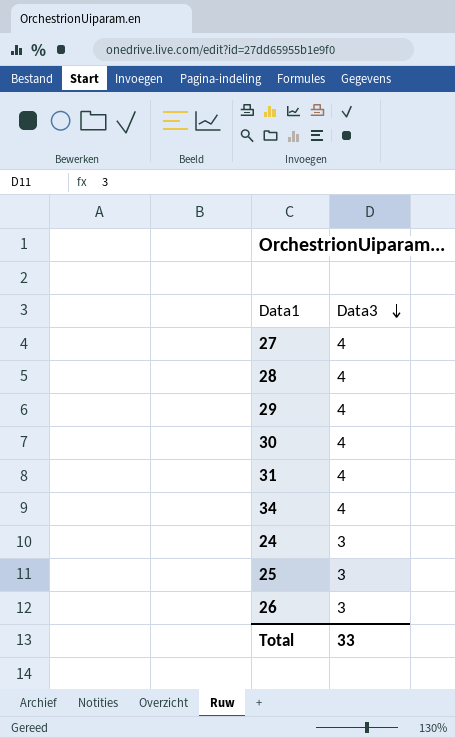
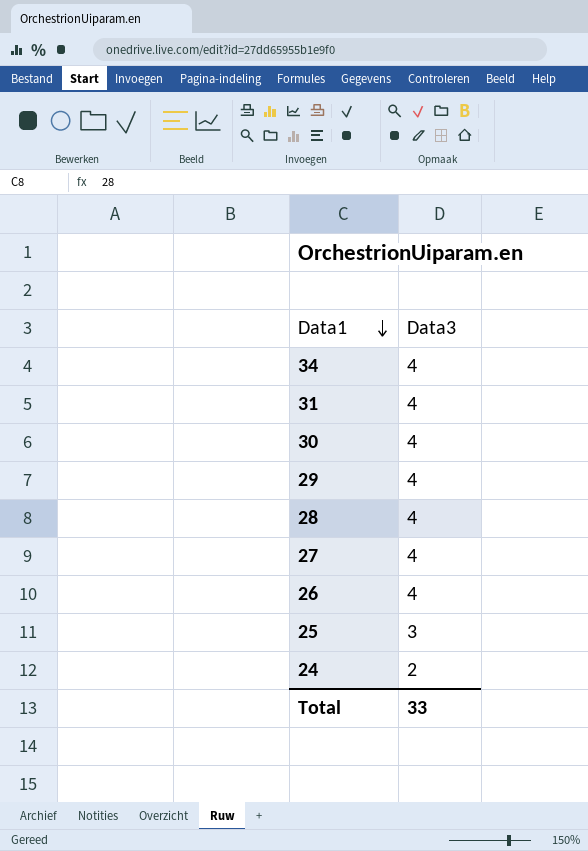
row order: Data3 descending -> Data1 descending
26 | Data3: 3 -> 4
24 | Data3: 3 -> 2

